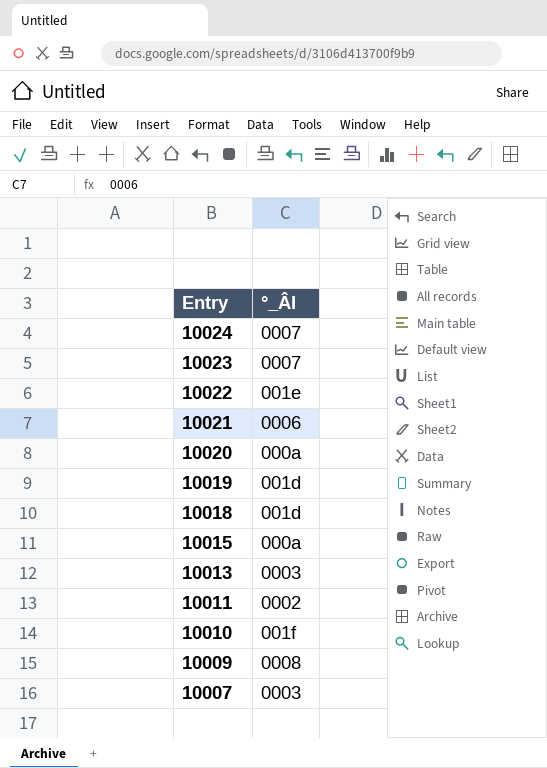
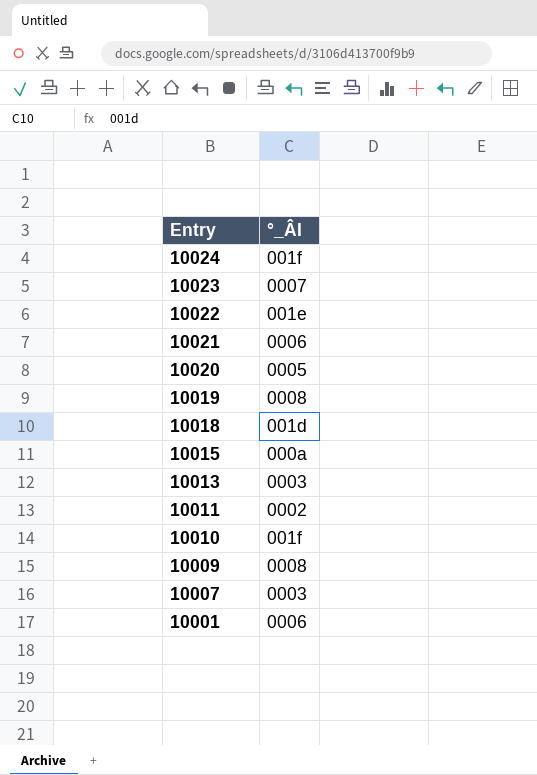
10024 | °_ÂI: 0007 -> 001f
10020 | °_ÂI: 000a -> 0005
10019 | °_ÂI: 001d -> 0008
row 10001: none -> 0006

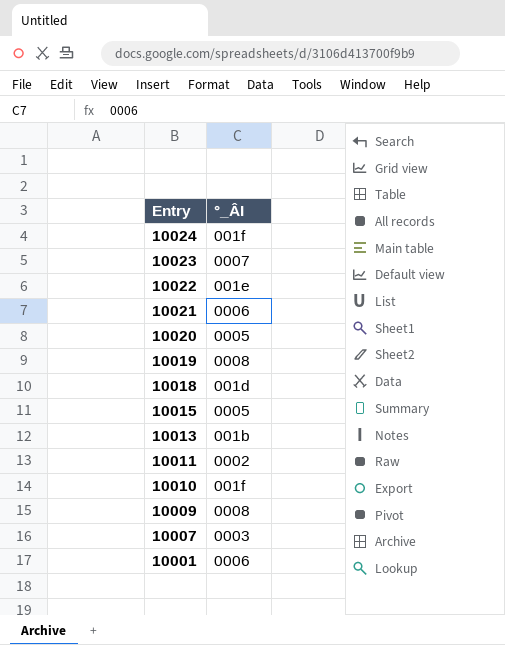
10015 | °_ÂI: 000a -> 0005
10013 | °_ÂI: 0003 -> 001b

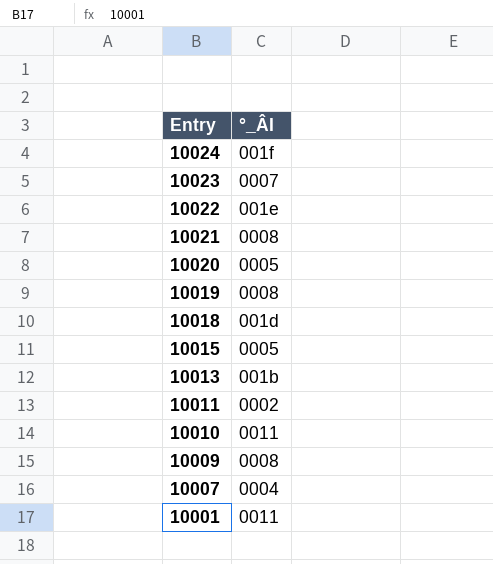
10021 | °_ÂI: 0006 -> 0008
10010 | °_ÂI: 001f -> 0011
10007 | °_ÂI: 0003 -> 0004
10001 | °_ÂI: 0006 -> 0011

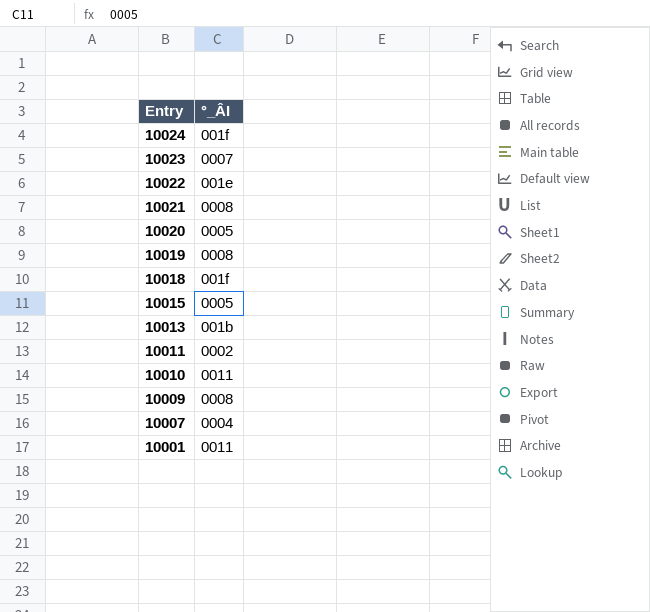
10018 | °_ÂI: 001d -> 001f

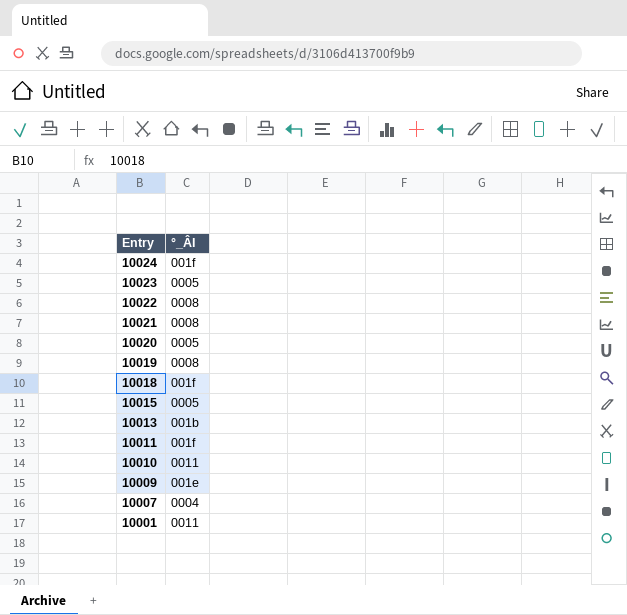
10023 | °_ÂI: 0007 -> 0005
10022 | °_ÂI: 001e -> 0008
10011 | °_ÂI: 0002 -> 001f
10009 | °_ÂI: 0008 -> 001e

